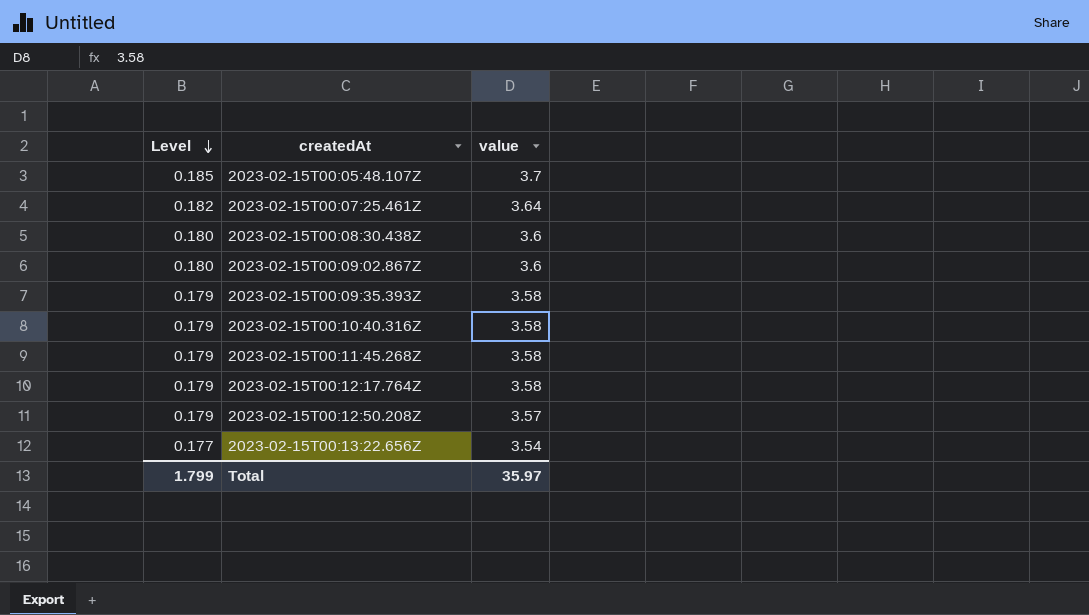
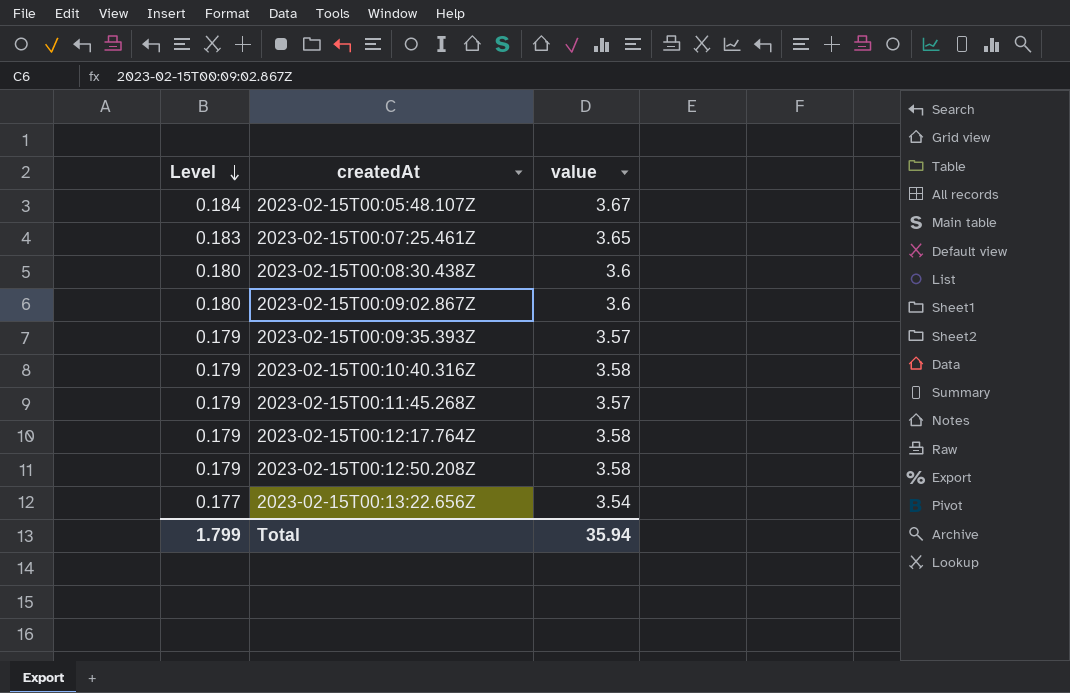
2023-02-15T00:05:48.107Z | Level: 0.185 -> 0.184
2023-02-15T00:05:48.107Z | value: 3.7 -> 3.67
2023-02-15T00:07:25.461Z | Level: 0.182 -> 0.183
2023-02-15T00:07:25.461Z | value: 3.64 -> 3.65
2023-02-15T00:09:35.393Z | value: 3.58 -> 3.57
2023-02-15T00:11:45.268Z | value: 3.58 -> 3.57
2023-02-15T00:12:50.208Z | value: 3.57 -> 3.58
Total | value: 35.97 -> 35.94

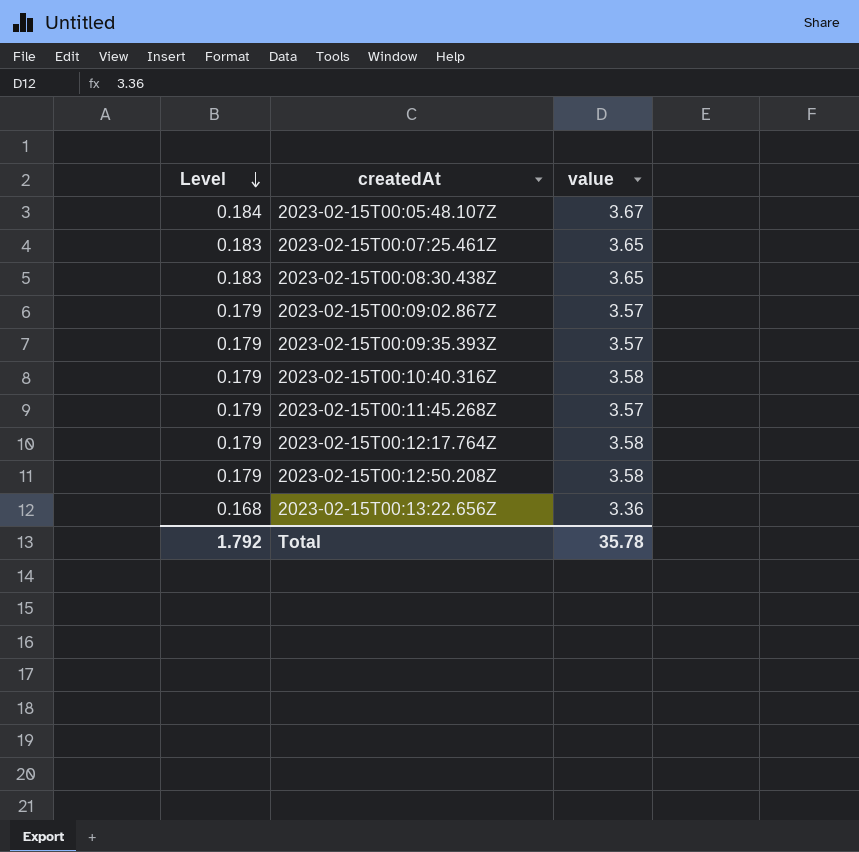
2023-02-15T00:08:30.438Z | Level: 0.180 -> 0.183
2023-02-15T00:08:30.438Z | value: 3.6 -> 3.65
2023-02-15T00:09:02.867Z | Level: 0.180 -> 0.179
2023-02-15T00:09:02.867Z | value: 3.6 -> 3.57
2023-02-15T00:13:22.656Z | Level: 0.177 -> 0.168
2023-02-15T00:13:22.656Z | value: 3.54 -> 3.36
Total | Level: 1.799 -> 1.792
Total | value: 35.94 -> 35.78

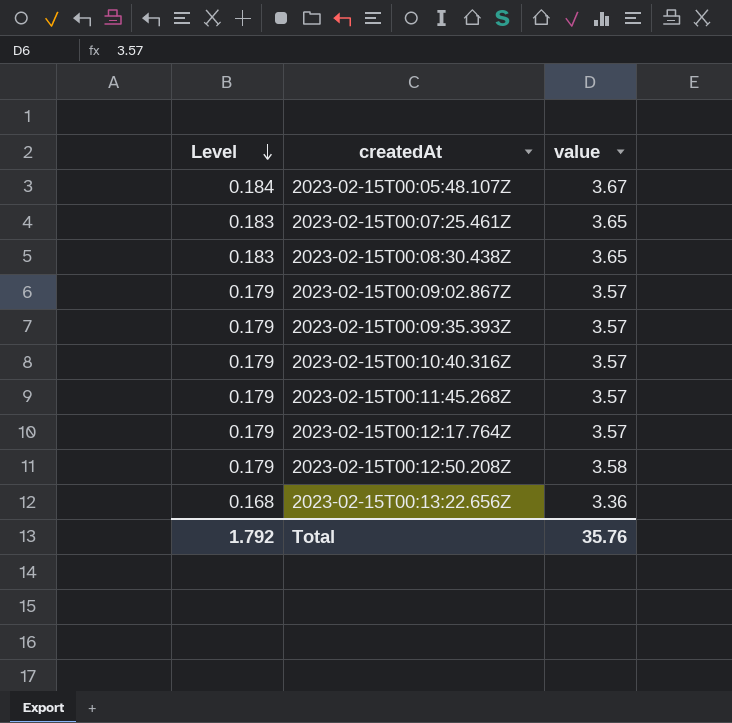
2023-02-15T00:10:40.316Z | value: 3.58 -> 3.57
2023-02-15T00:12:17.764Z | value: 3.58 -> 3.57
Total | value: 35.78 -> 35.76

